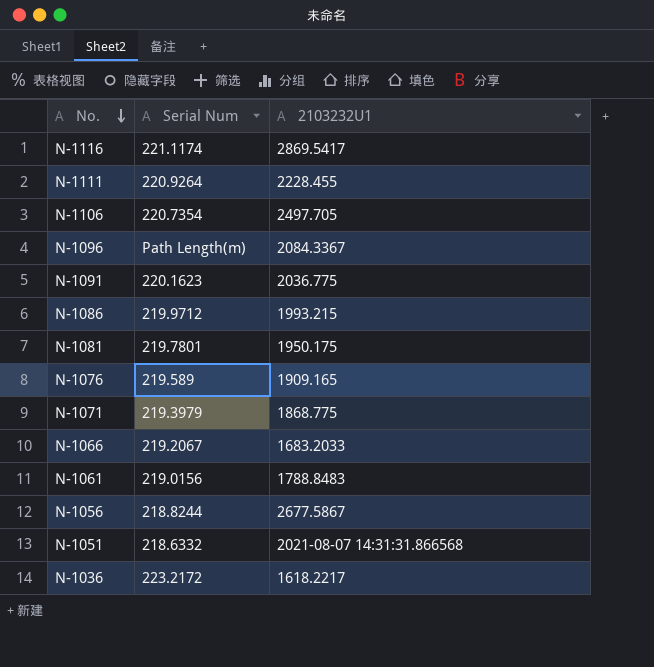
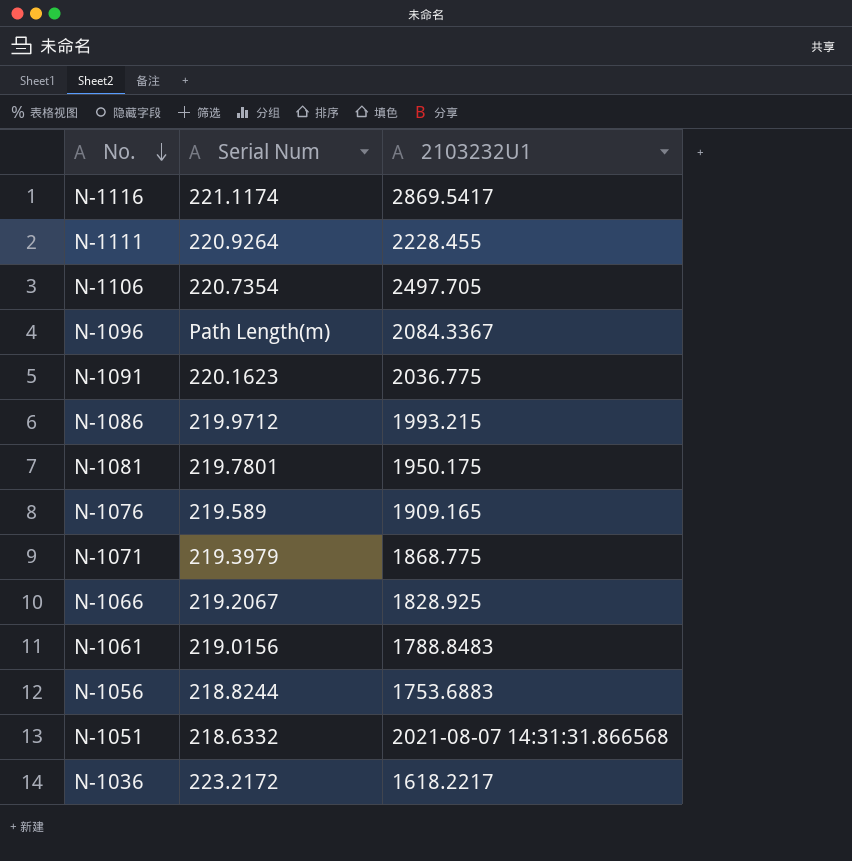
N-1066 | 2103232U1: 1683.2033 -> 1828.925
N-1056 | 2103232U1: 2677.5867 -> 1753.6883

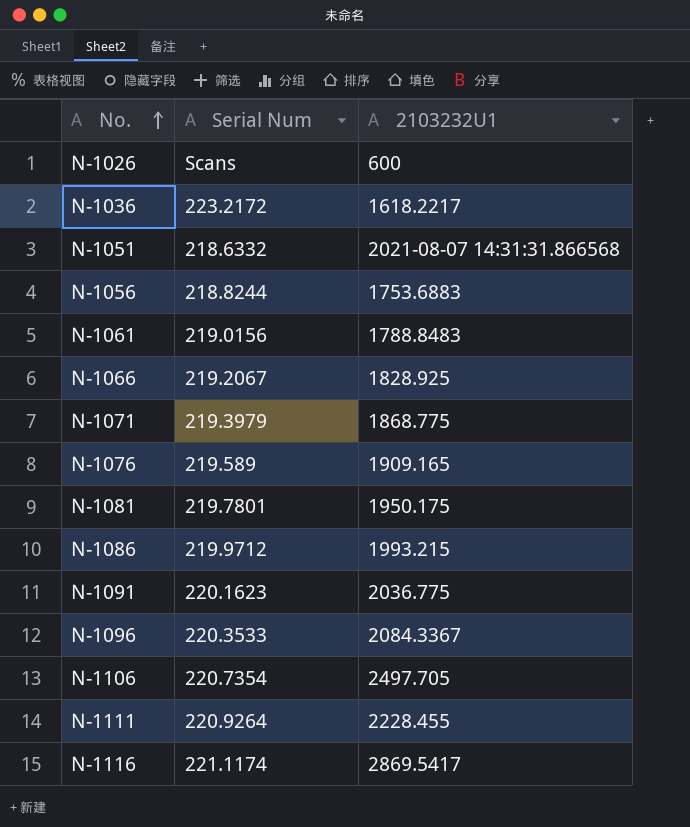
row order: No. descending -> No. ascending
row N-1026: none -> Scans | 600
N-1096 | Serial Num: Path Length(m) -> 220.3533

